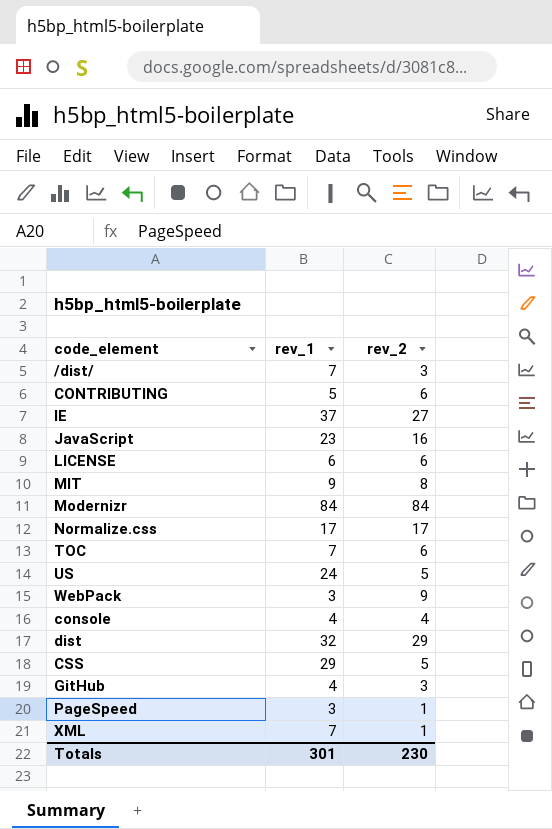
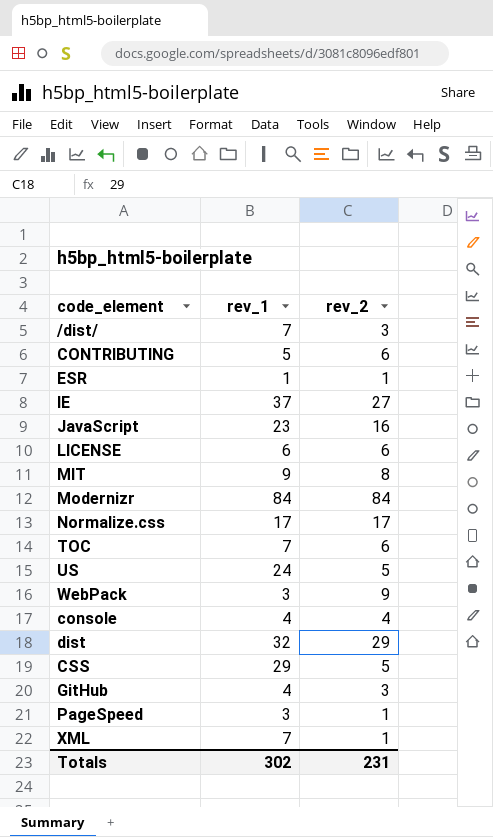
row ESR: none -> 1 | 1
Totals | rev_1: 301 -> 302
Totals | rev_2: 230 -> 231

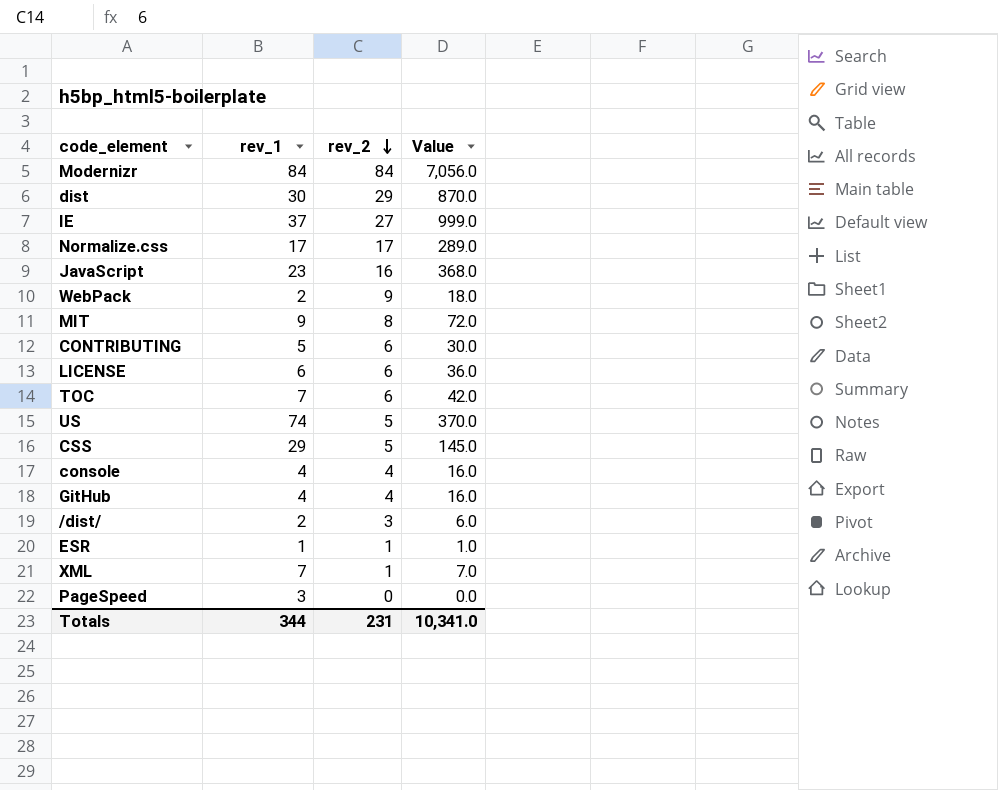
row order: none -> rev_2 descending
column Value | formula: none -> [rev_1] * [rev_2]
dist | rev_1: 32 -> 30
WebPack | rev_1: 3 -> 2
US | rev_1: 24 -> 74
GitHub | rev_2: 3 -> 4
/dist/ | rev_1: 7 -> 2
PageSpeed | rev_2: 1 -> 0
Totals | rev_1: 302 -> 344

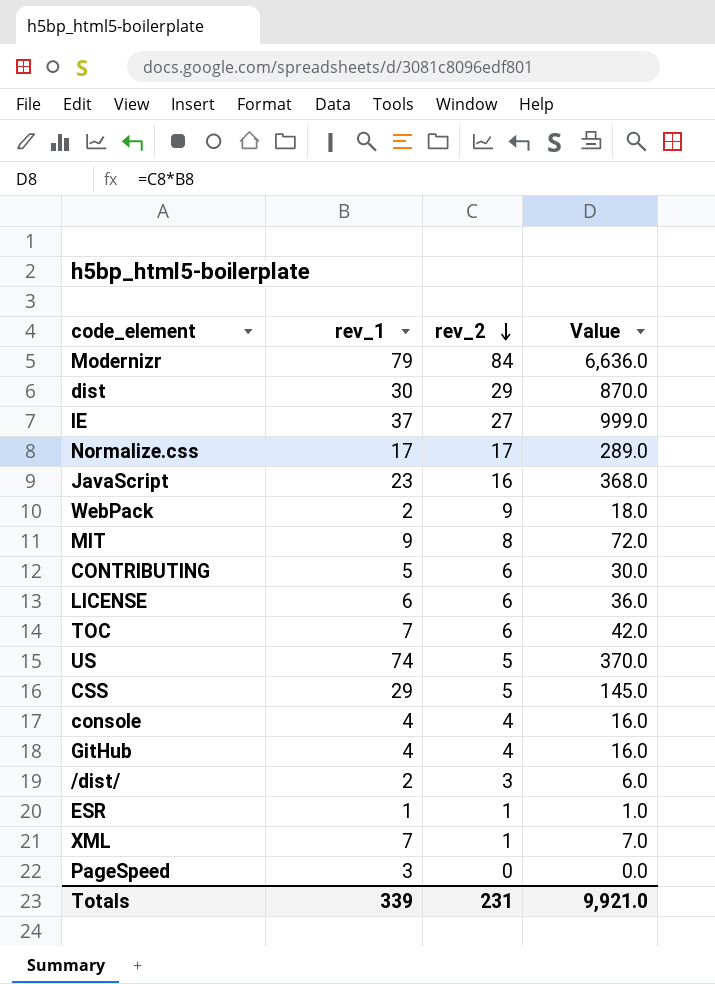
Modernizr | rev_1: 84 -> 79
Modernizr | Value: 7,056.0 -> 6,636.0
Totals | rev_1: 344 -> 339
Totals | Value: 10,341.0 -> 9,921.0

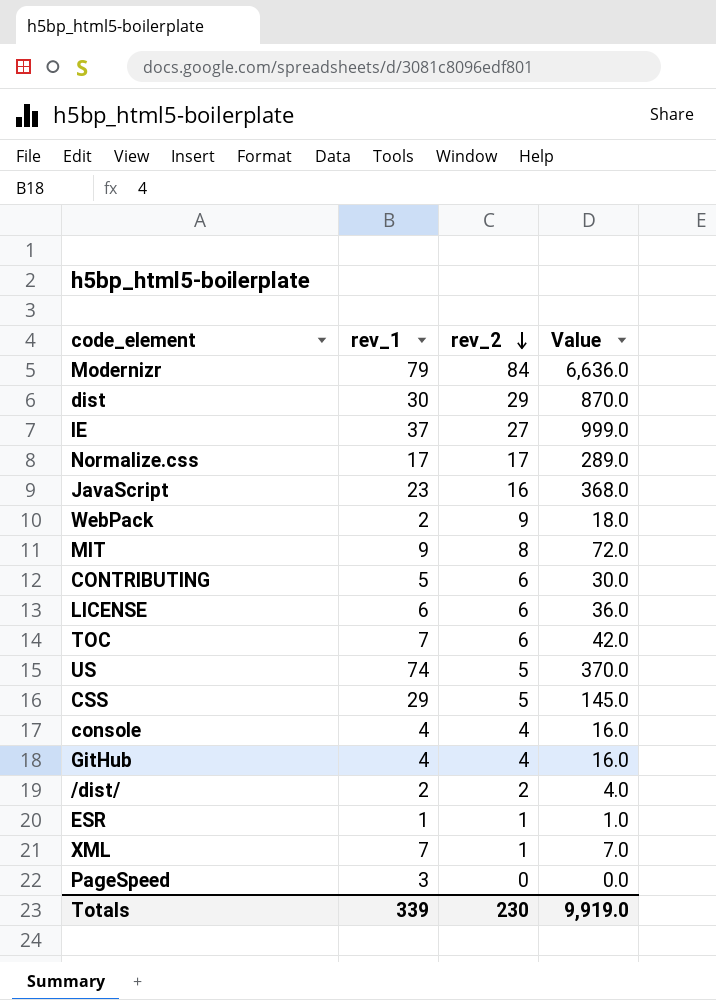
/dist/ | rev_2: 3 -> 2
/dist/ | Value: 6.0 -> 4.0
Totals | rev_2: 231 -> 230
Totals | Value: 9,921.0 -> 9,919.0

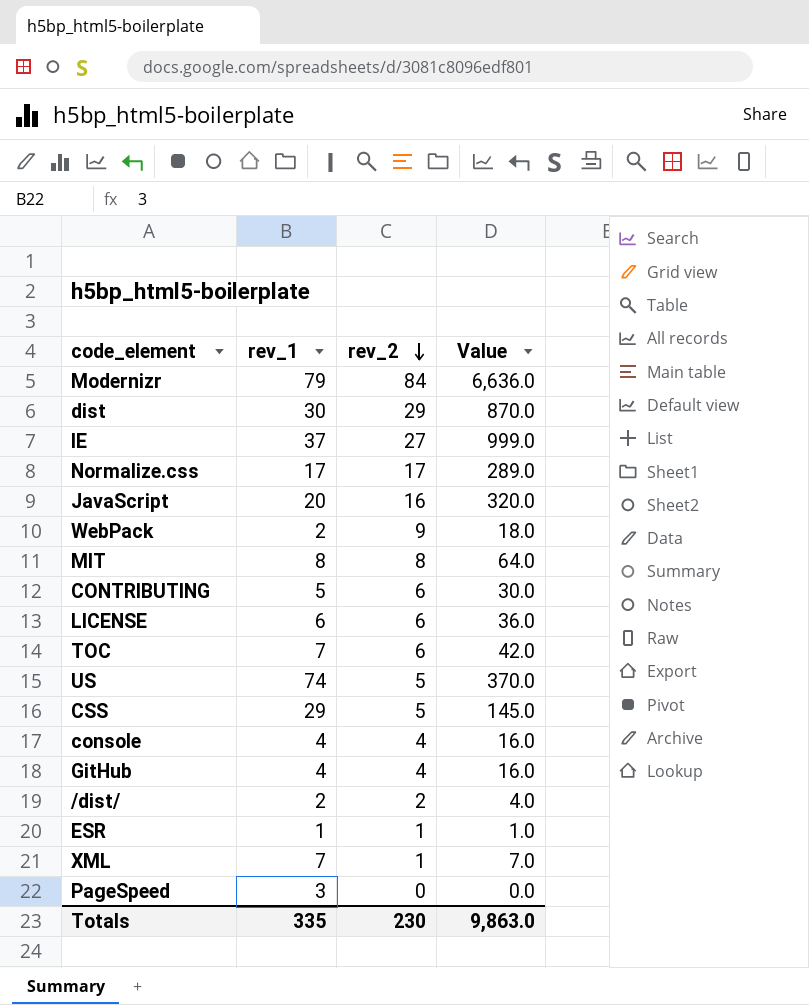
JavaScript | rev_1: 23 -> 20
JavaScript | Value: 368.0 -> 320.0
MIT | rev_1: 9 -> 8
MIT | Value: 72.0 -> 64.0
Totals | rev_1: 339 -> 335
Totals | Value: 9,919.0 -> 9,863.0

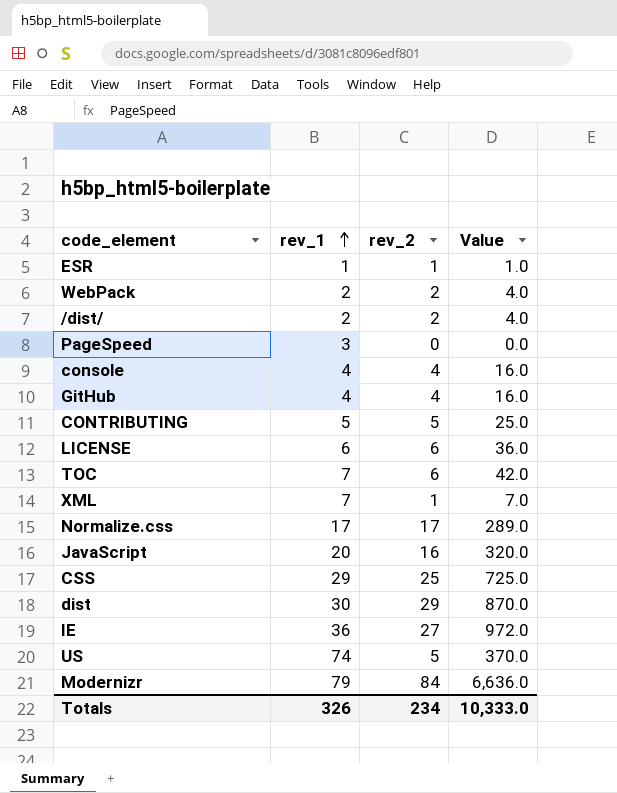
row order: rev_2 descending -> rev_1 ascending
row MIT: 8 | 8 | 64.0 -> none
WebPack | rev_2: 9 -> 2
WebPack | Value: 18.0 -> 4.0
CONTRIBUTING | rev_2: 6 -> 5
CONTRIBUTING | Value: 30.0 -> 25.0
CSS | rev_2: 5 -> 25
CSS | Value: 145.0 -> 725.0
IE | rev_1: 37 -> 36
IE | Value: 999.0 -> 972.0
Totals | rev_1: 335 -> 326
Totals | rev_2: 230 -> 234
Totals | Value: 9,863.0 -> 10,333.0

